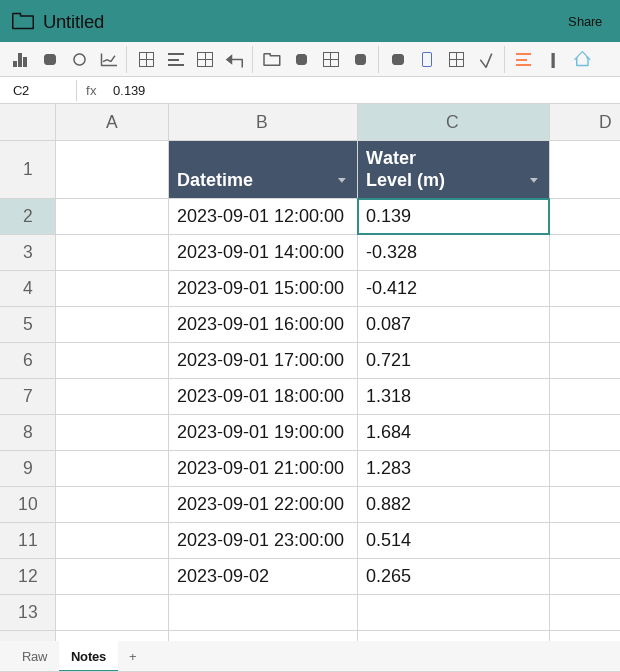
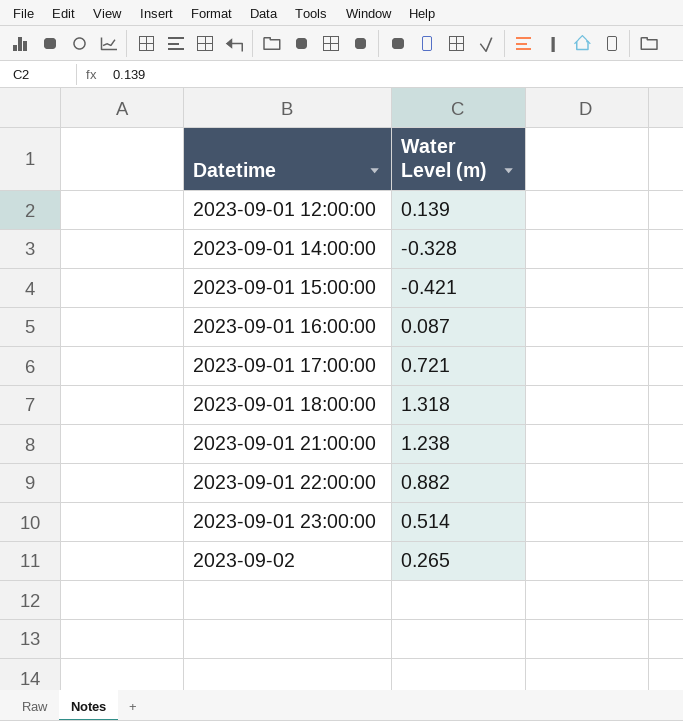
row 2023-09-01 19:00:00: 1.684 -> none
2023-09-01 15:00:00 | Water Level (m): -0.412 -> -0.421
2023-09-01 21:00:00 | Water Level (m): 1.283 -> 1.238

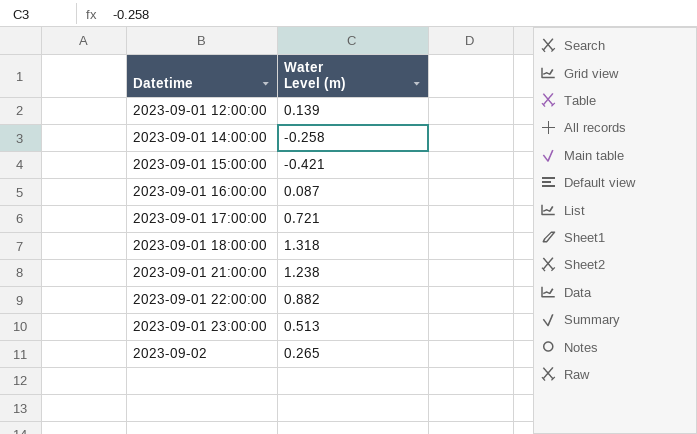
2023-09-01 14:00:00 | Water Level (m): -0.328 -> -0.258
2023-09-01 23:00:00 | Water Level (m): 0.514 -> 0.513

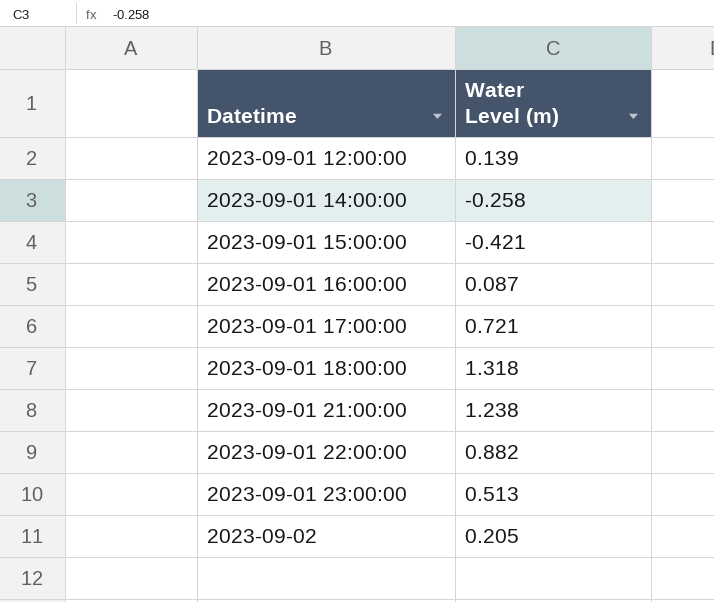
2023-09-02 | Water Level (m): 0.265 -> 0.205

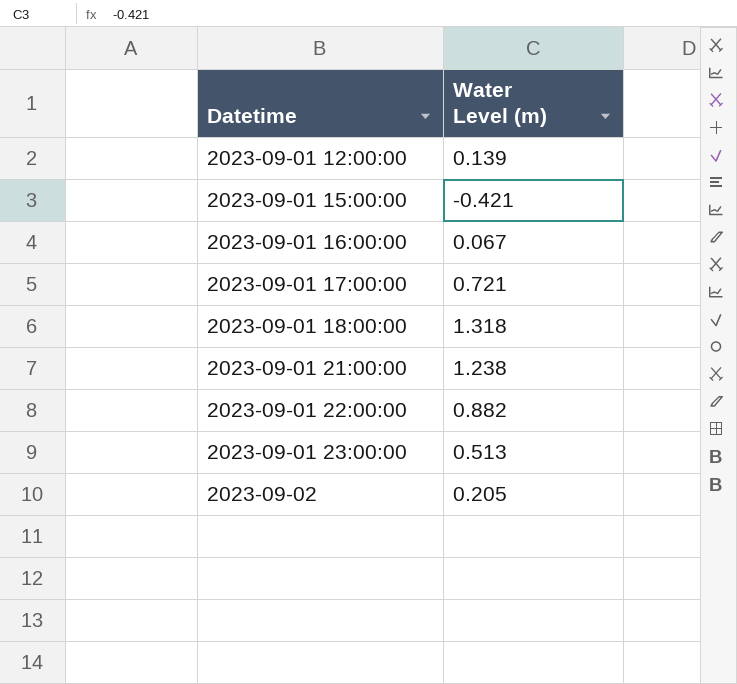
row 2023-09-01 14:00:00: -0.258 -> none
2023-09-01 16:00:00 | Water Level (m): 0.087 -> 0.067

